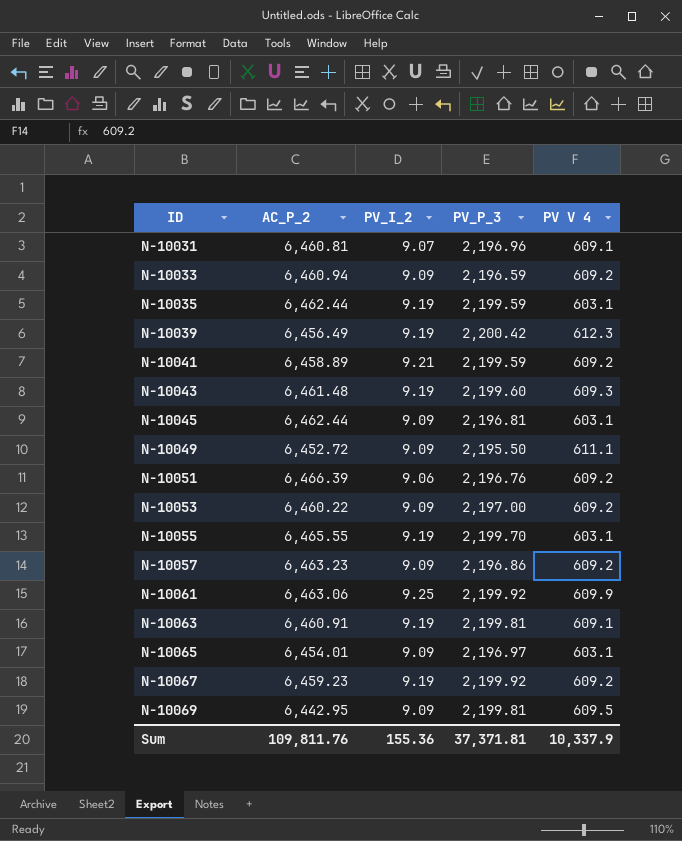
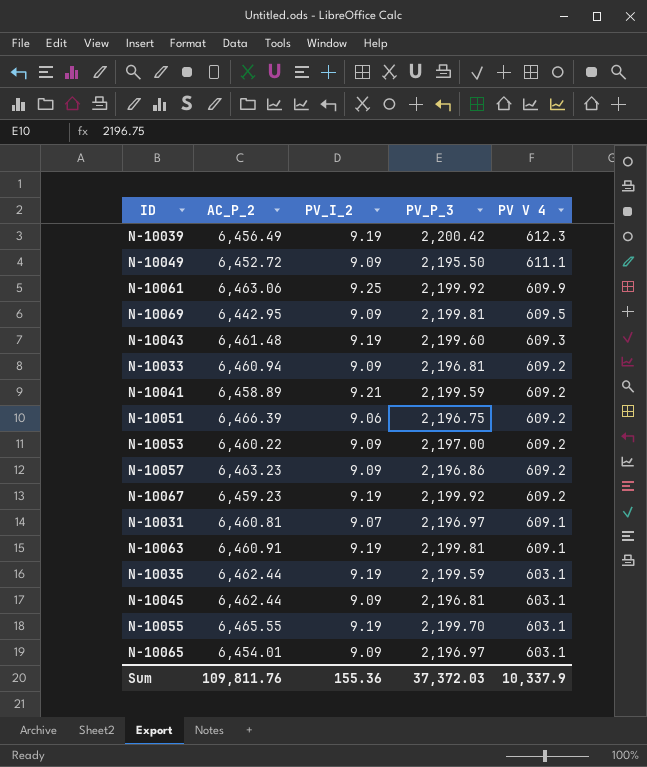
row order: ID ascending -> PV V 4 descending
N-10033 | PV_P_3: 2,196.59 -> 2,196.81
N-10051 | PV_P_3: 2,196.76 -> 2,196.75
N-10031 | PV_P_3: 2,196.96 -> 2,196.97
Sum | PV_P_3: 37,371.81 -> 37,372.03

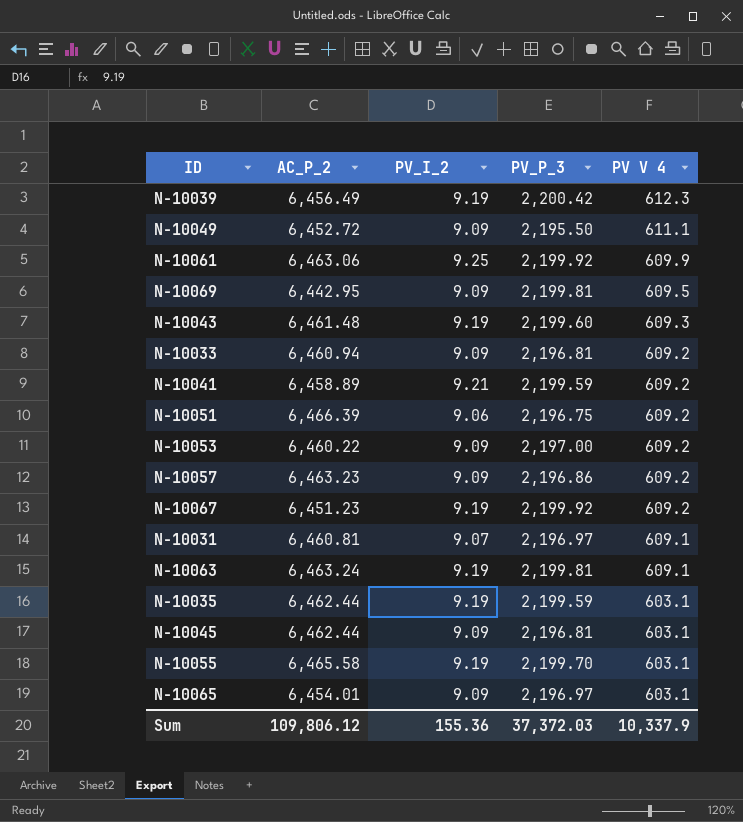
N-10067 | AC_P_2: 6,459.23 -> 6,451.23
N-10063 | AC_P_2: 6,460.91 -> 6,463.24
N-10055 | AC_P_2: 6,465.55 -> 6,465.58
Sum | AC_P_2: 109,811.76 -> 109,806.12

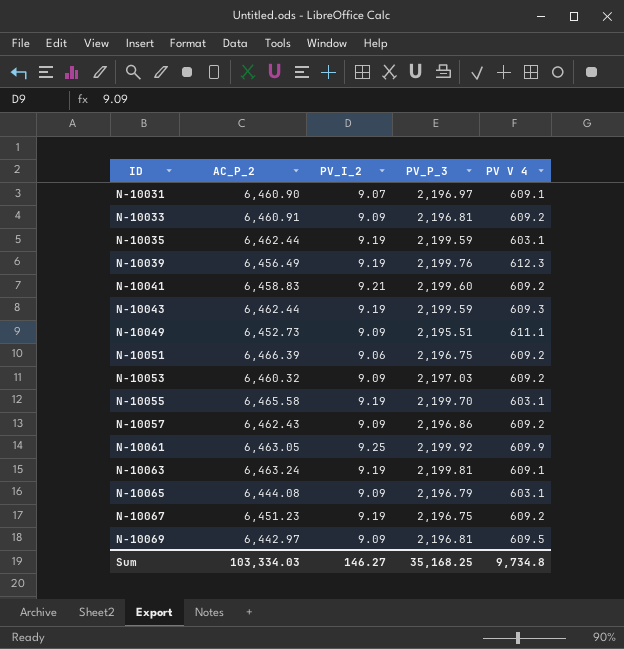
row order: PV V 4 descending -> ID ascending
row N-10045: 6,462.44 | 9.09 | 2,196.81 | 603.1 -> none
N-10031 | AC_P_2: 6,460.81 -> 6,460.90
N-10033 | AC_P_2: 6,460.94 -> 6,460.91
N-10039 | PV_P_3: 2,200.42 -> 2,199.76
N-10041 | AC_P_2: 6,458.89 -> 6,458.83
N-10041 | PV_P_3: 2,199.59 -> 2,199.60
N-10043 | AC_P_2: 6,461.48 -> 6,462.44
N-10043 | PV_P_3: 2,199.60 -> 2,199.59
N-10049 | AC_P_2: 6,452.72 -> 6,452.73
N-10049 | PV_P_3: 2,195.50 -> 2,195.51
N-10053 | AC_P_2: 6,460.22 -> 6,460.32
N-10053 | PV_P_3: 2,197.00 -> 2,197.03
N-10057 | AC_P_2: 6,463.23 -> 6,462.43
N-10061 | AC_P_2: 6,463.06 -> 6,463.05
N-10065 | AC_P_2: 6,454.01 -> 6,444.08
N-10065 | PV_P_3: 2,196.97 -> 2,196.79
N-10067 | PV_P_3: 2,199.92 -> 2,196.75
N-10069 | AC_P_2: 6,442.95 -> 6,442.97
N-10069 | PV_P_3: 2,199.81 -> 2,196.81
Sum | AC_P_2: 109,806.12 -> 103,334.03
Sum | PV_I_2: 155.36 -> 146.27
Sum | PV_P_3: 37,372.03 -> 35,168.25
Sum | PV V 4: 10,337.9 -> 9,734.8

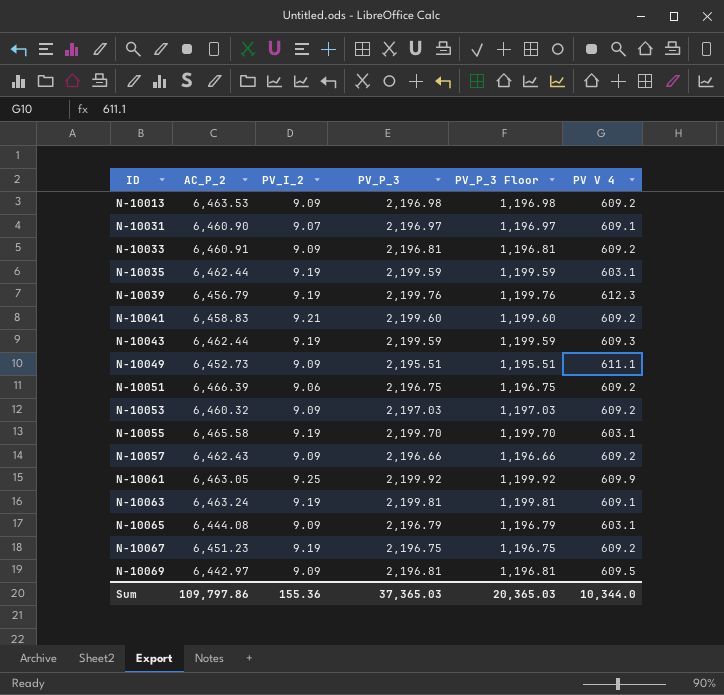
column PV_P_3 Floor | formula: none -> [PV_P_3] - 1000
row N-10013: none -> 6,463.53 | 9.09 | 2,196.98 | 1,196.98 | 609.2
N-10039 | AC_P_2: 6,456.49 -> 6,456.79
N-10057 | PV_P_3: 2,196.86 -> 2,196.66
Sum | AC_P_2: 103,334.03 -> 109,797.86
Sum | PV_I_2: 146.27 -> 155.36
Sum | PV_P_3: 35,168.25 -> 37,365.03
Sum | PV V 4: 9,734.8 -> 10,344.0

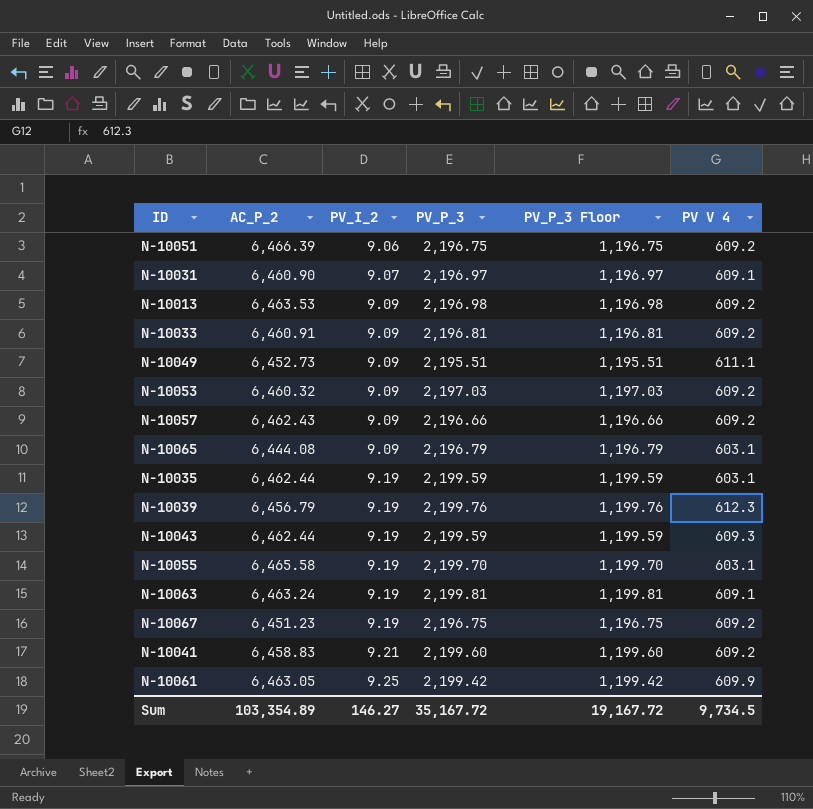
row order: ID ascending -> PV_I_2 ascending
row N-10069: 6,442.97 | 9.09 | 2,196.81 | 1,196.81 | 609.5 -> none
N-10061 | PV_P_3: 2,199.92 -> 2,199.42
N-10061 | PV_P_3 Floor: 1,199.92 -> 1,199.42
Sum | AC_P_2: 109,797.86 -> 103,354.89
Sum | PV_I_2: 155.36 -> 146.27
Sum | PV_P_3: 37,365.03 -> 35,167.72
Sum | PV_P_3 Floor: 20,365.03 -> 19,167.72
Sum | PV V 4: 10,344.0 -> 9,734.5

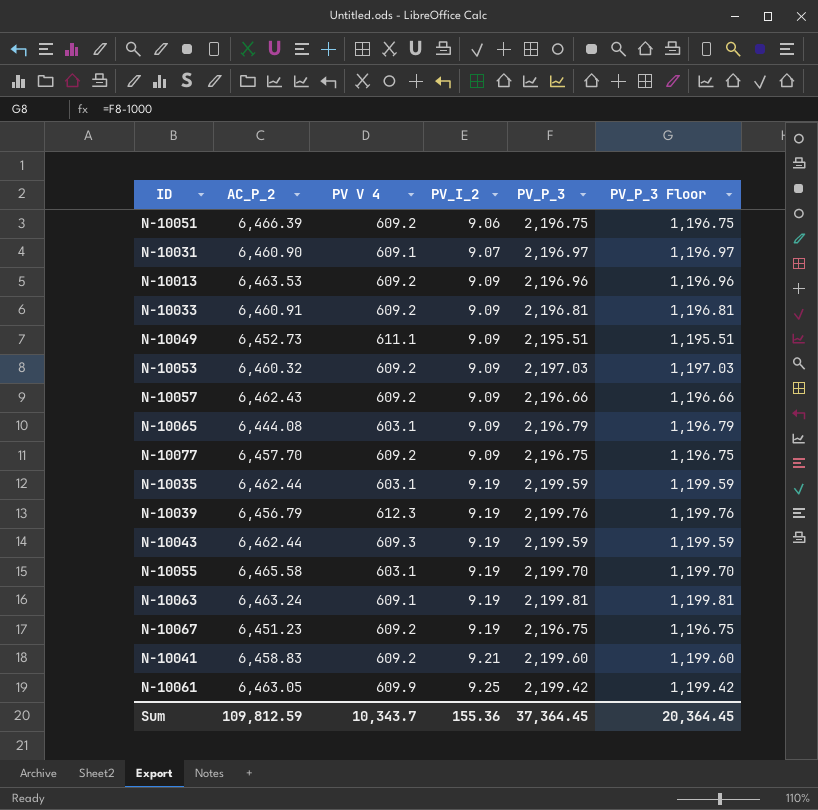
column PV V 4 | position: 6 -> 3
N-10013 | PV_P_3: 2,196.98 -> 2,196.96
N-10013 | PV_P_3 Floor: 1,196.98 -> 1,196.96
row N-10077: none -> 6,457.70 | 609.2 | 9.09 | 2,196.75 | 1,196.75
Sum | AC_P_2: 103,354.89 -> 109,812.59
Sum | PV V 4: 9,734.5 -> 10,343.7
Sum | PV_I_2: 146.27 -> 155.36
Sum | PV_P_3: 35,167.72 -> 37,364.45
Sum | PV_P_3 Floor: 19,167.72 -> 20,364.45

